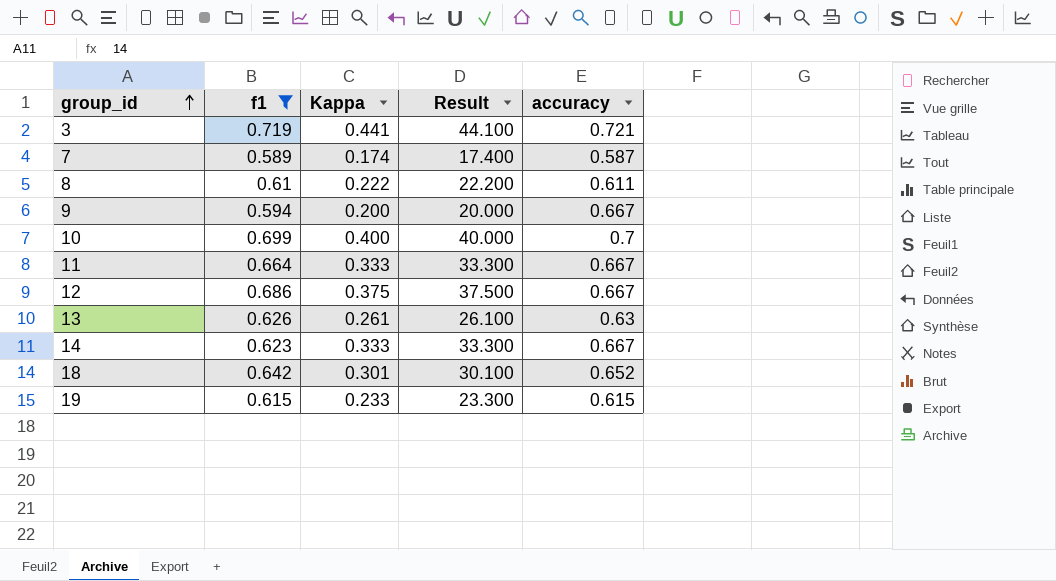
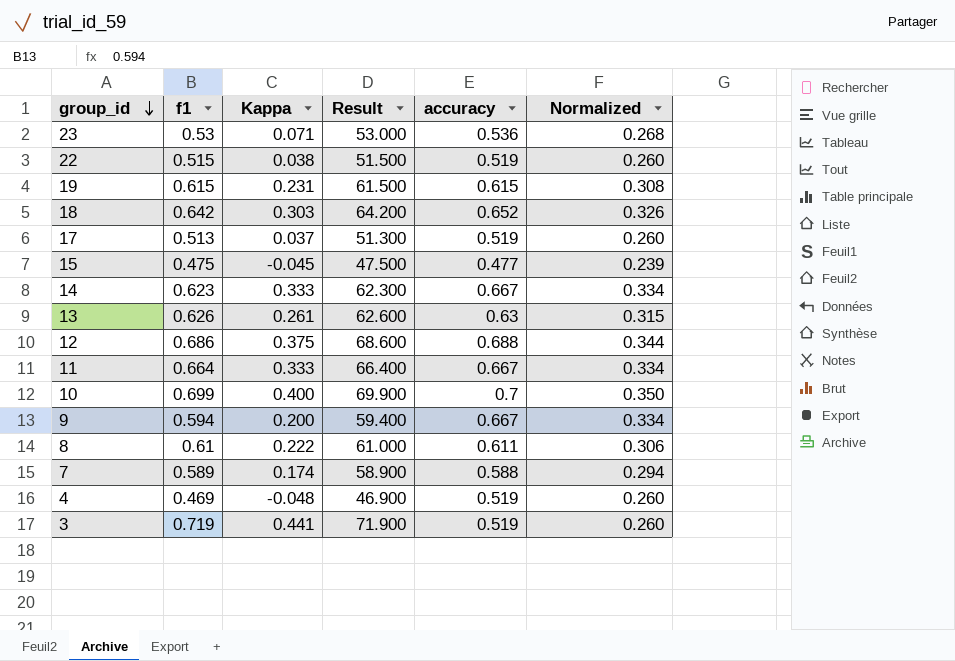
filter: f1 >= 0.589 -> none
row order: group_id ascending -> group_id descending
column Result | formula: [Kappa] * 100 -> [f1] * 100
column Normalized | formula: none -> [accuracy] * 0.5
19 | Kappa: 0.233 -> 0.231
18 | Kappa: 0.301 -> 0.303
12 | accuracy: 0.667 -> 0.688
7 | accuracy: 0.587 -> 0.588
3 | accuracy: 0.721 -> 0.519

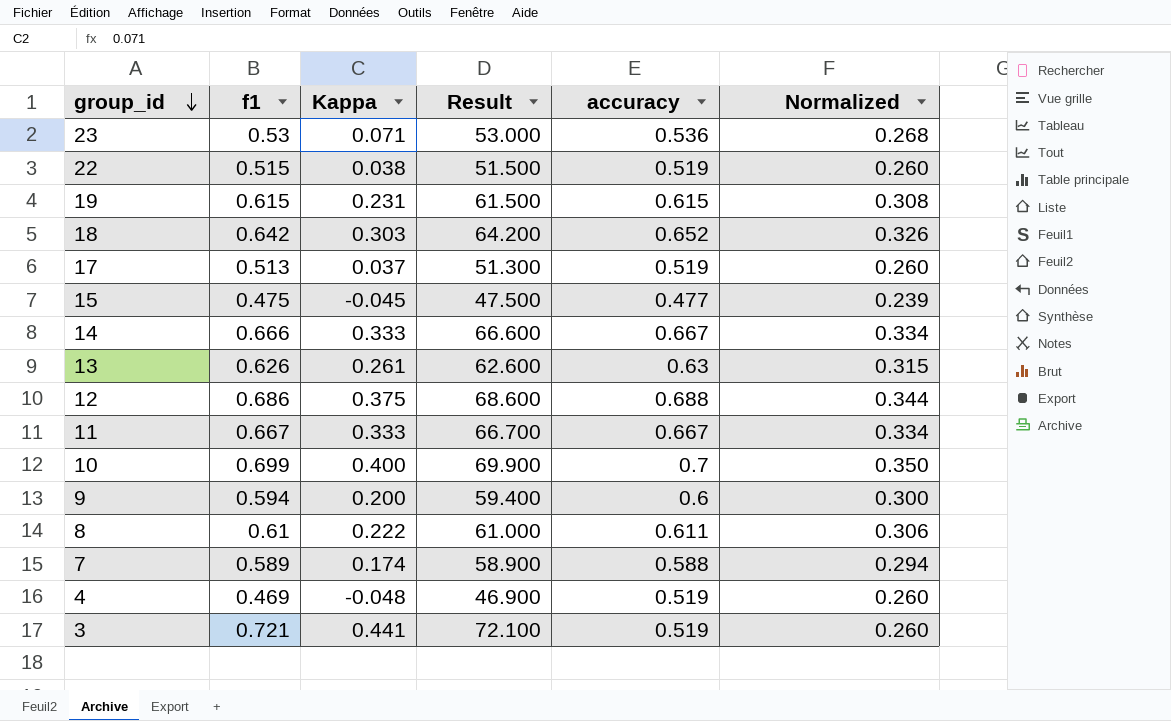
14 | f1: 0.623 -> 0.666
14 | Result: 62.300 -> 66.600
11 | f1: 0.664 -> 0.667
11 | Result: 66.400 -> 66.700
9 | accuracy: 0.667 -> 0.6
9 | Normalized: 0.334 -> 0.300
3 | f1: 0.719 -> 0.721
3 | Result: 71.900 -> 72.100

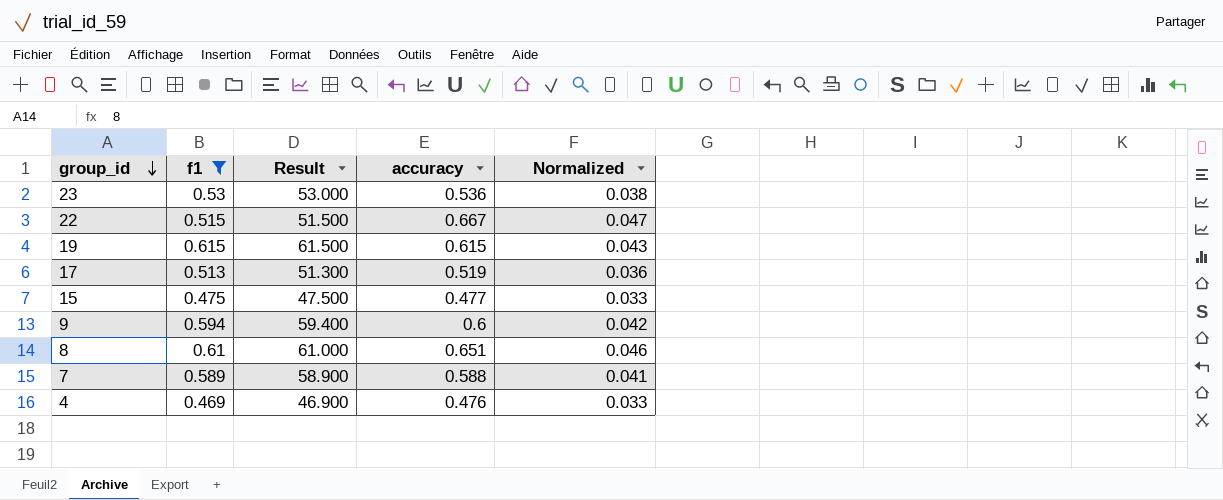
filter: none -> f1 <= 0.615
column Kappa | position: 3 -> none
column Normalized | formula: [accuracy] * 0.5 -> [accuracy] * 0.07
22 | accuracy: 0.519 -> 0.667
8 | accuracy: 0.611 -> 0.651
4 | accuracy: 0.519 -> 0.476

